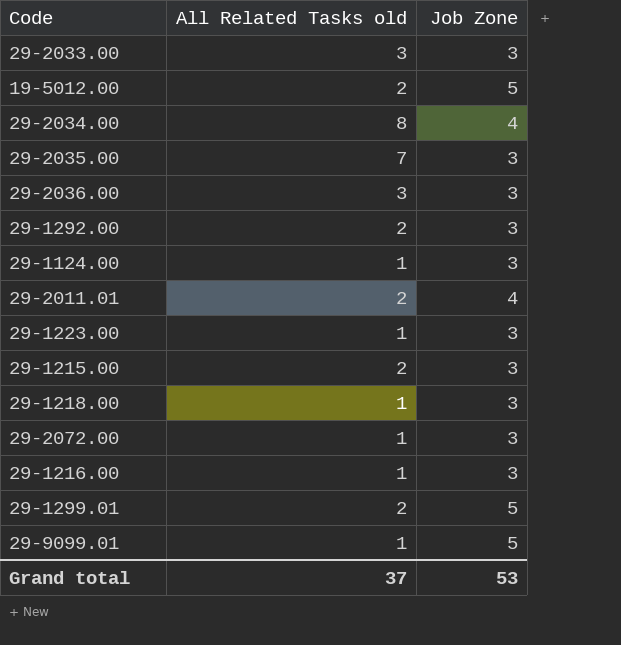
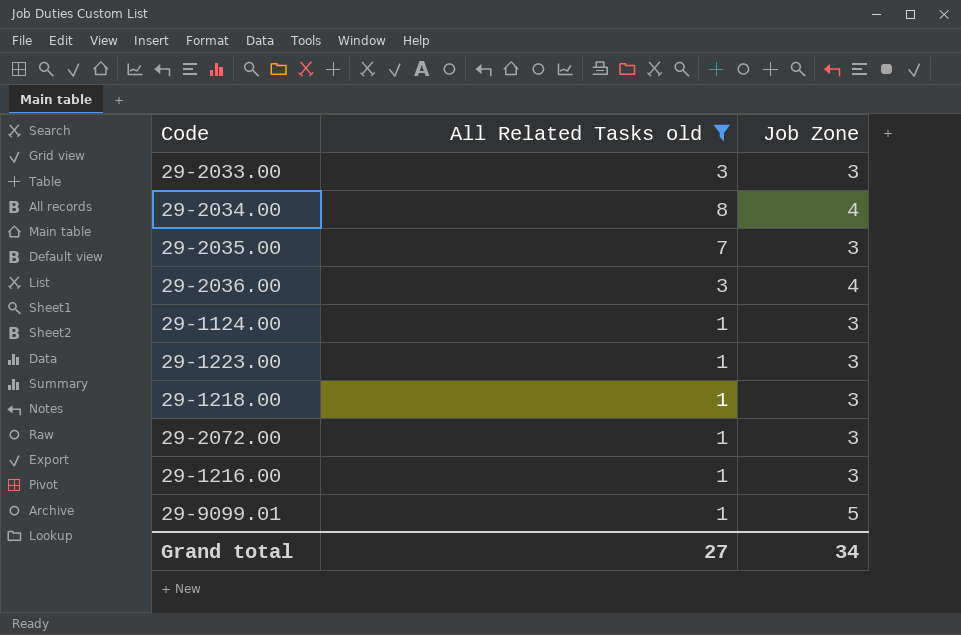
filter: none -> All Related Tasks old != 2
29-2036.00 | Job Zone: 3 -> 4
Grand total | All Related Tasks old: 37 -> 27
Grand total | Job Zone: 53 -> 34

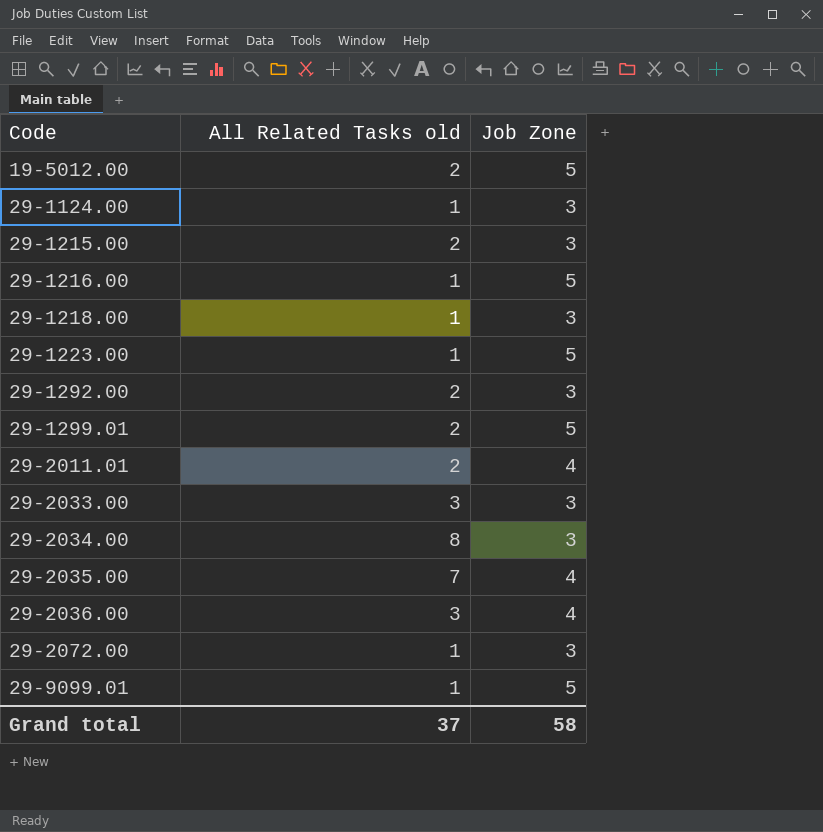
filter: All Related Tasks old != 2 -> none
row order: none -> Code ascending
29-1216.00 | Job Zone: 3 -> 5
29-1223.00 | Job Zone: 3 -> 5
29-2034.00 | Job Zone: 4 -> 3
29-2035.00 | Job Zone: 3 -> 4
Grand total | All Related Tasks old: 27 -> 37
Grand total | Job Zone: 34 -> 58

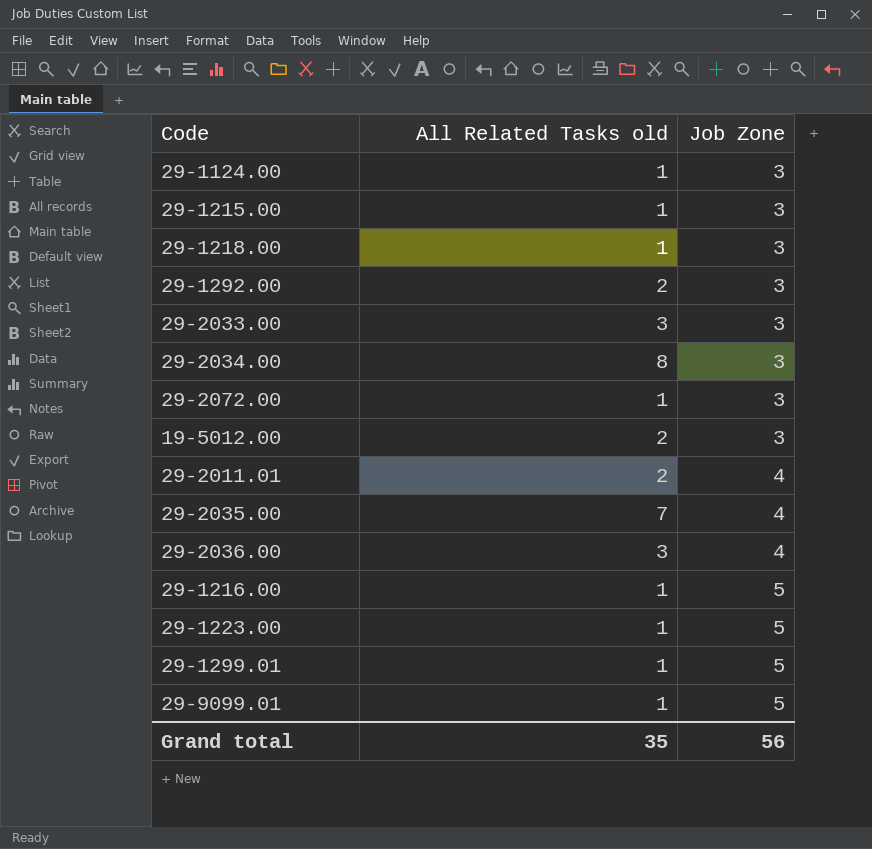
row order: Code ascending -> Job Zone ascending
29-1215.00 | All Related Tasks old: 2 -> 1
19-5012.00 | Job Zone: 5 -> 3
29-1299.01 | All Related Tasks old: 2 -> 1
Grand total | All Related Tasks old: 37 -> 35
Grand total | Job Zone: 58 -> 56

